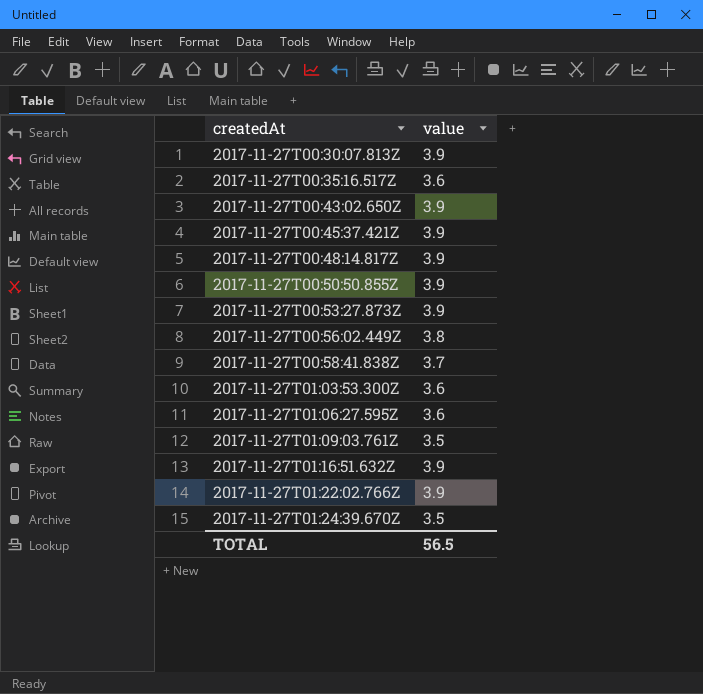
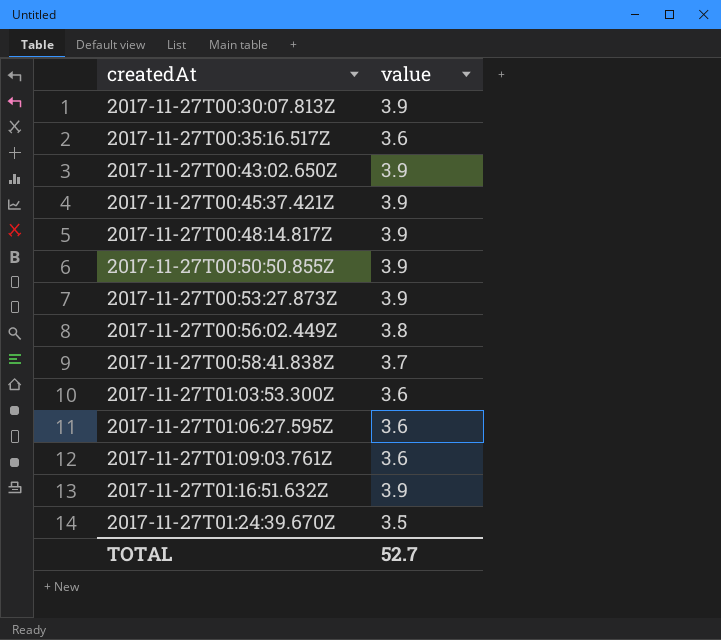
row 2017-11-27T01:22:02.766Z: 3.9 -> none
2017-11-27T01:09:03.761Z | value: 3.5 -> 3.6
TOTAL | value: 56.5 -> 52.7

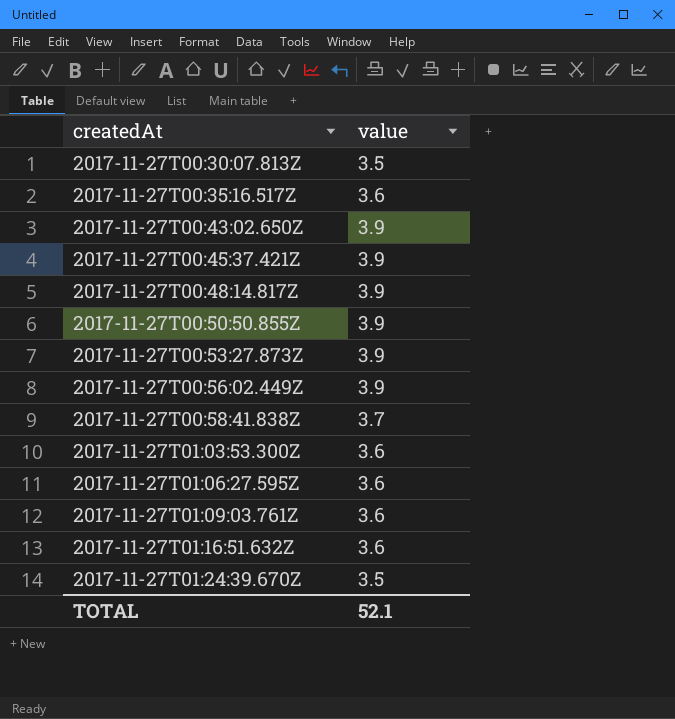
2017-11-27T00:30:07.813Z | value: 3.9 -> 3.5
2017-11-27T00:56:02.449Z | value: 3.8 -> 3.9
2017-11-27T01:16:51.632Z | value: 3.9 -> 3.6
TOTAL | value: 52.7 -> 52.1

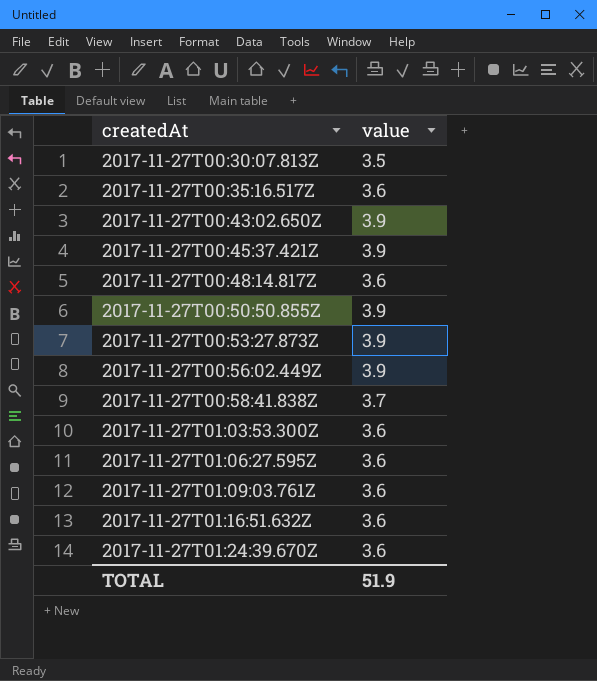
2017-11-27T00:48:14.817Z | value: 3.9 -> 3.6
2017-11-27T01:24:39.670Z | value: 3.5 -> 3.6
TOTAL | value: 52.1 -> 51.9

